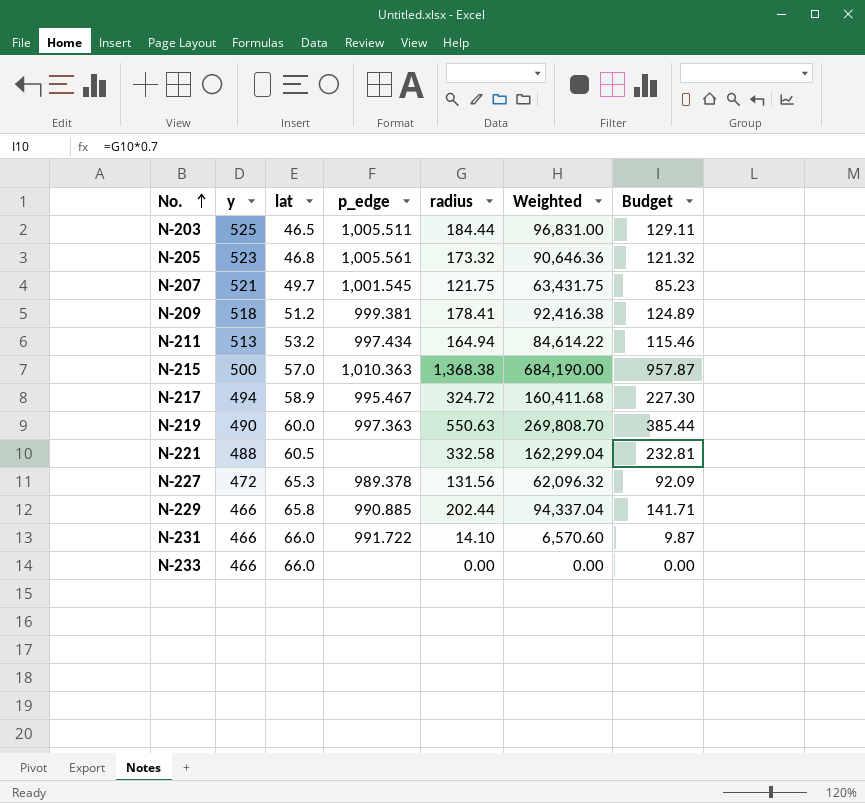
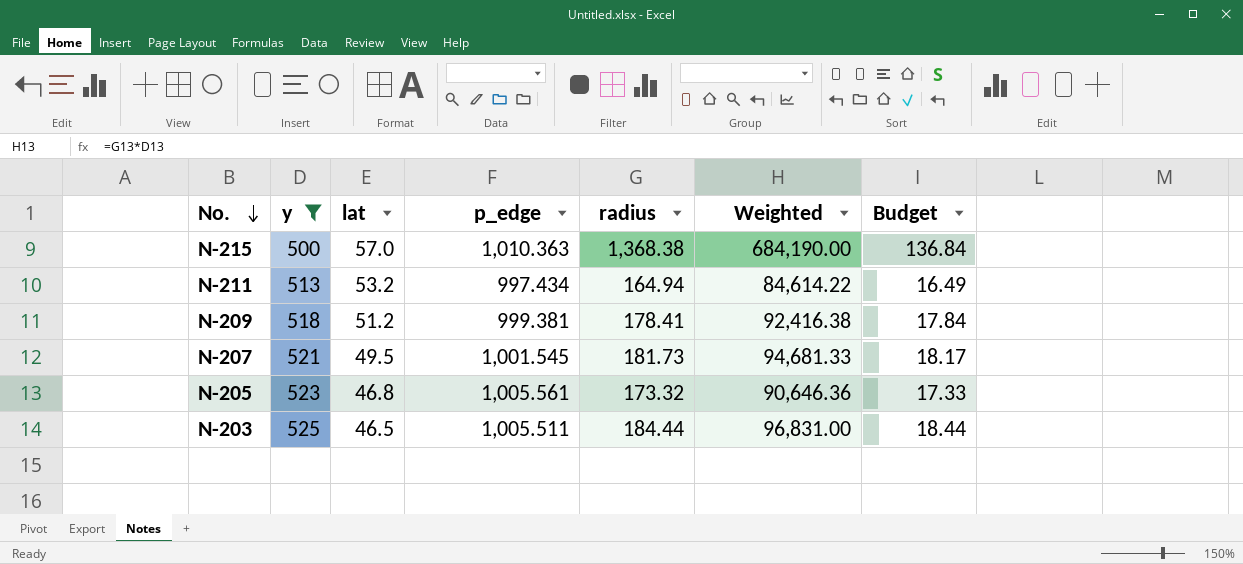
filter: none -> y >= 500
row order: No. ascending -> No. descending
column Budget | formula: [radius] * 0.7 -> [radius] * 0.1
N-207 | lat: 49.7 -> 49.5
N-207 | radius: 121.75 -> 181.73
N-207 | Weighted: 63,431.75 -> 94,681.33

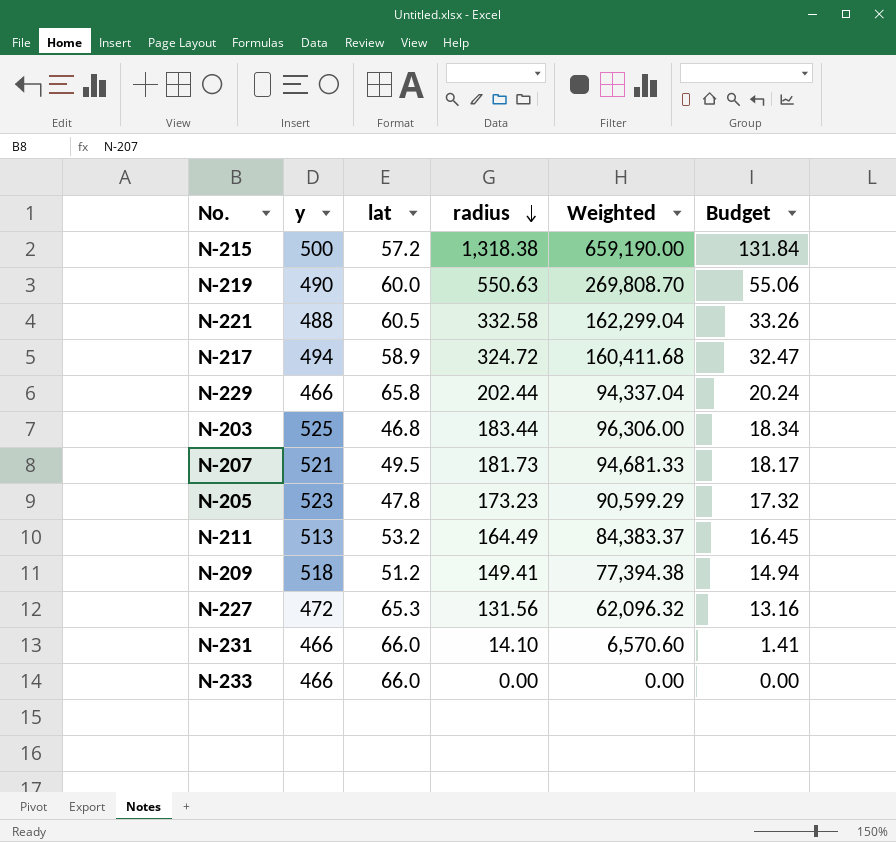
filter: y >= 500 -> none
row order: No. descending -> radius descending
column p_edge | position: 4 -> none
N-215 | lat: 57.0 -> 57.2
N-215 | radius: 1,368.38 -> 1,318.38
N-215 | Weighted: 684,190.00 -> 659,190.00
N-215 | Budget: 136.84 -> 131.84
N-203 | lat: 46.5 -> 46.8
N-203 | radius: 184.44 -> 183.44
N-203 | Weighted: 96,831.00 -> 96,306.00
N-203 | Budget: 18.44 -> 18.34
N-205 | lat: 46.8 -> 47.8
N-205 | radius: 173.32 -> 173.23
N-205 | Weighted: 90,646.36 -> 90,599.29
N-205 | Budget: 17.33 -> 17.32
N-211 | radius: 164.94 -> 164.49
N-211 | Weighted: 84,614.22 -> 84,383.37
N-211 | Budget: 16.49 -> 16.45
N-209 | radius: 178.41 -> 149.41
N-209 | Weighted: 92,416.38 -> 77,394.38
N-209 | Budget: 17.84 -> 14.94

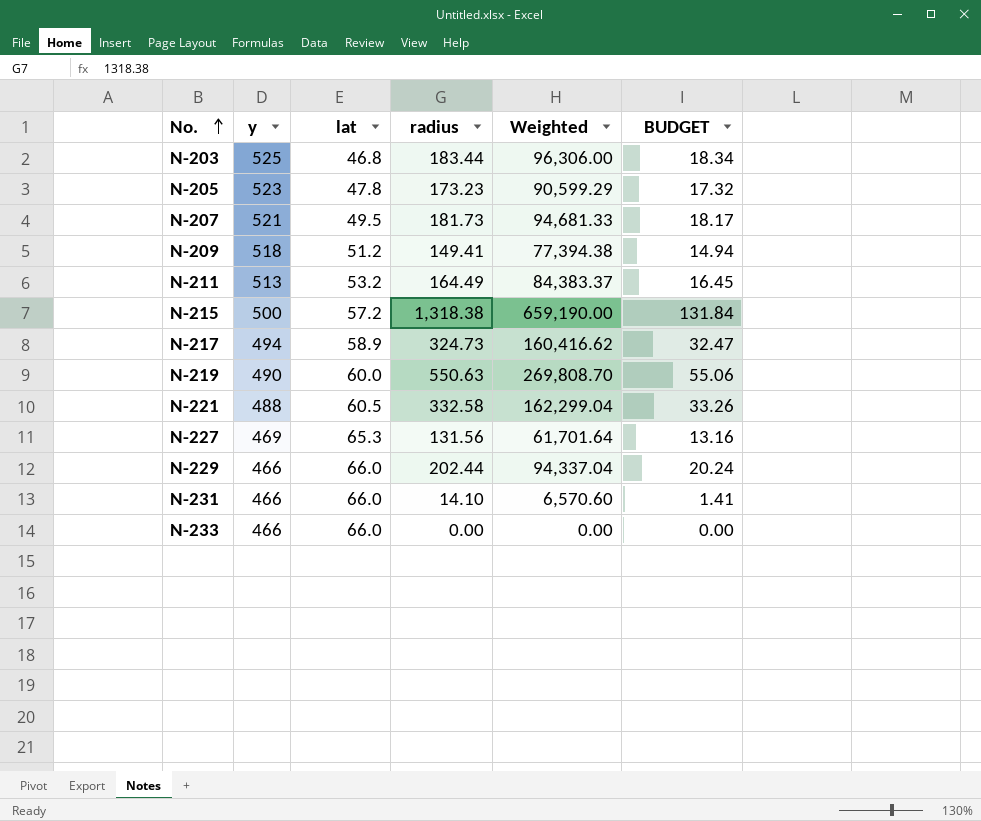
row order: radius descending -> No. ascending
column name: Budget -> BUDGET
N-217 | radius: 324.72 -> 324.73
N-217 | Weighted: 160,411.68 -> 160,416.62
N-227 | y: 472 -> 469
N-227 | Weighted: 62,096.32 -> 61,701.64
N-229 | lat: 65.8 -> 66.0

